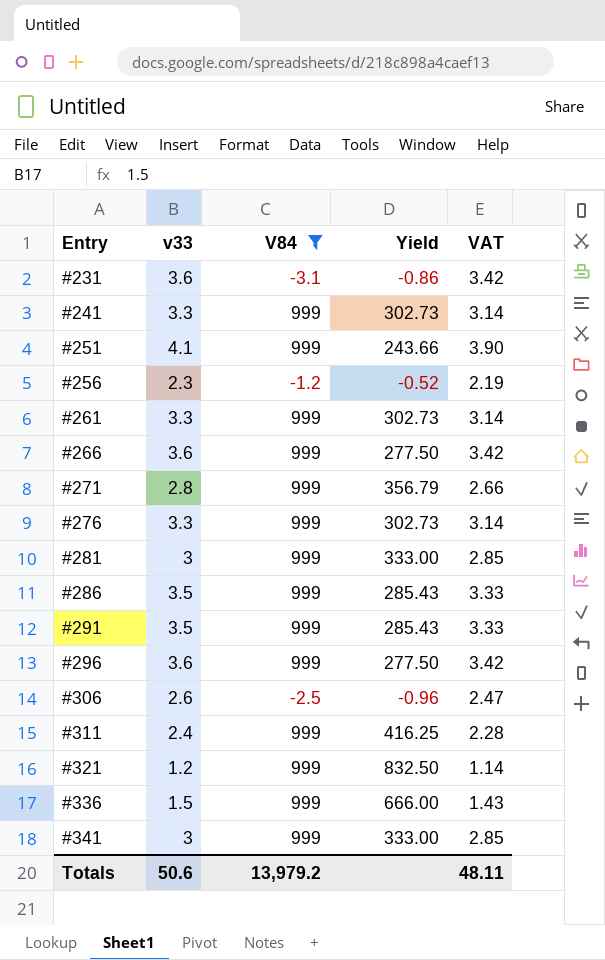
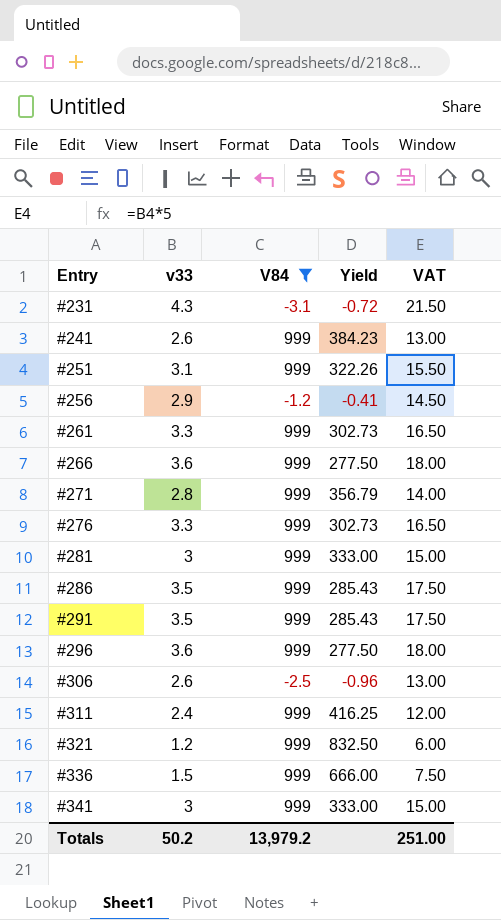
column VAT | formula: [v33] * 0.95 -> [v33] * 5
#231 | v33: 3.6 -> 4.3
#231 | Yield: -0.86 -> -0.72
#241 | v33: 3.3 -> 2.6
#241 | Yield: 302.73 -> 384.23
#251 | v33: 4.1 -> 3.1
#251 | Yield: 243.66 -> 322.26
#256 | v33: 2.3 -> 2.9
#256 | Yield: -0.52 -> -0.41
Totals | v33: 50.6 -> 50.2
Totals | VAT: 48.11 -> 251.00

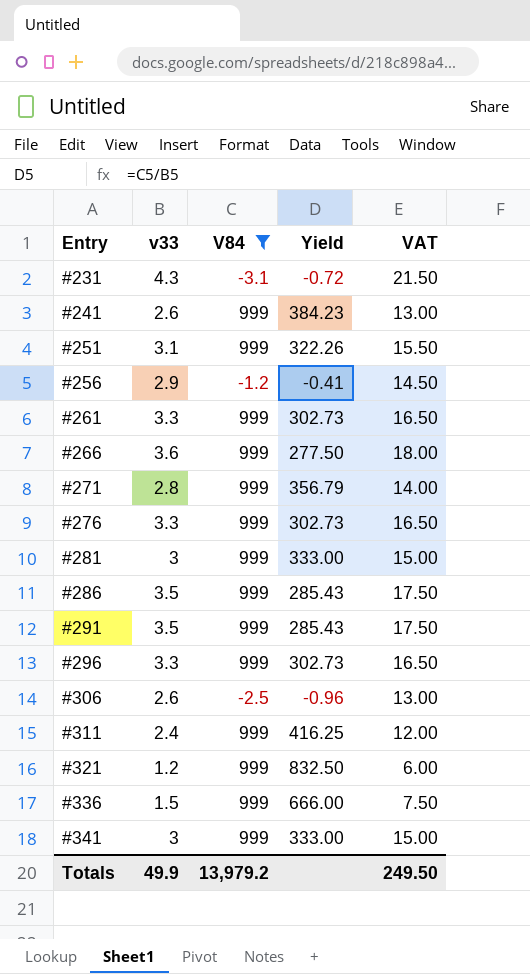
#296 | v33: 3.6 -> 3.3
#296 | Yield: 277.50 -> 302.73
#296 | VAT: 18.00 -> 16.50
Totals | v33: 50.2 -> 49.9
Totals | VAT: 251.00 -> 249.50

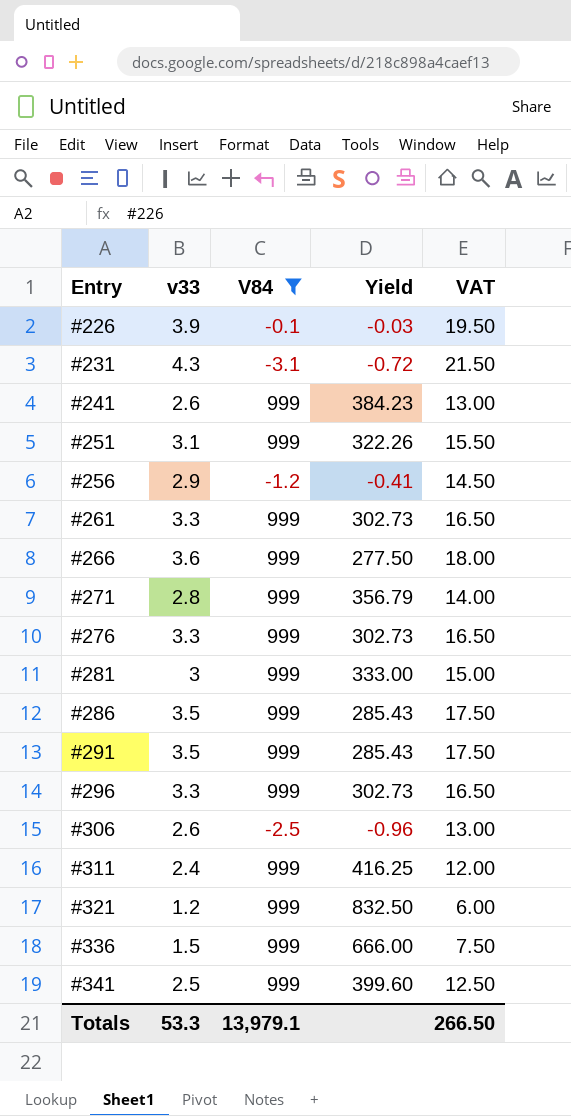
row #226: none -> 3.9 | -0.1 | -0.03 | 19.50
#341 | v33: 3 -> 2.5
#341 | Yield: 333.00 -> 399.60
#341 | VAT: 15.00 -> 12.50
Totals | v33: 49.9 -> 53.3
Totals | V84: 13,979.2 -> 13,979.1
Totals | VAT: 249.50 -> 266.50

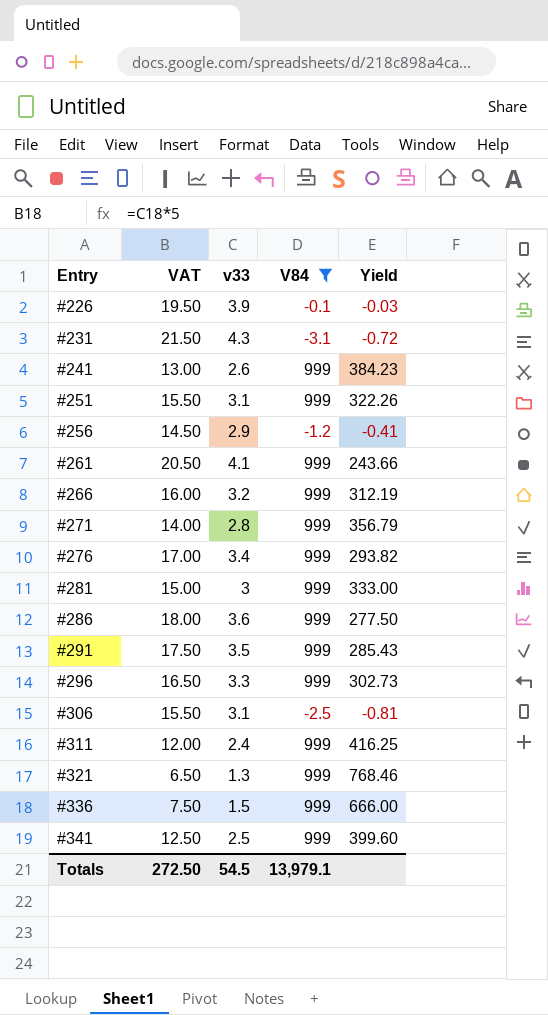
column VAT | position: 5 -> 2
#261 | VAT: 16.50 -> 20.50
#261 | v33: 3.3 -> 4.1
#261 | Yield: 302.73 -> 243.66
#266 | VAT: 18.00 -> 16.00
#266 | v33: 3.6 -> 3.2
#266 | Yield: 277.50 -> 312.19
#276 | VAT: 16.50 -> 17.00
#276 | v33: 3.3 -> 3.4
#276 | Yield: 302.73 -> 293.82
#286 | VAT: 17.50 -> 18.00
#286 | v33: 3.5 -> 3.6
#286 | Yield: 285.43 -> 277.50
#306 | VAT: 13.00 -> 15.50
#306 | v33: 2.6 -> 3.1
#306 | Yield: -0.96 -> -0.81
#321 | VAT: 6.00 -> 6.50
#321 | v33: 1.2 -> 1.3
#321 | Yield: 832.50 -> 768.46
Totals | VAT: 266.50 -> 272.50
Totals | v33: 53.3 -> 54.5

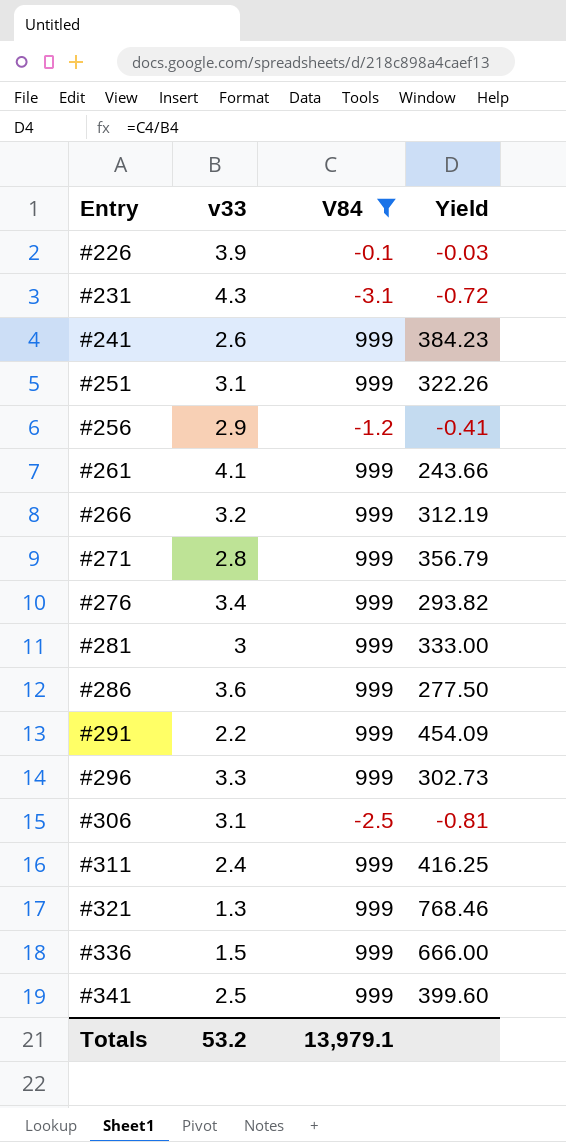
column VAT | formula: [v33] * 5 -> none
#291 | v33: 3.5 -> 2.2
#291 | Yield: 285.43 -> 454.09
Totals | v33: 54.5 -> 53.2

